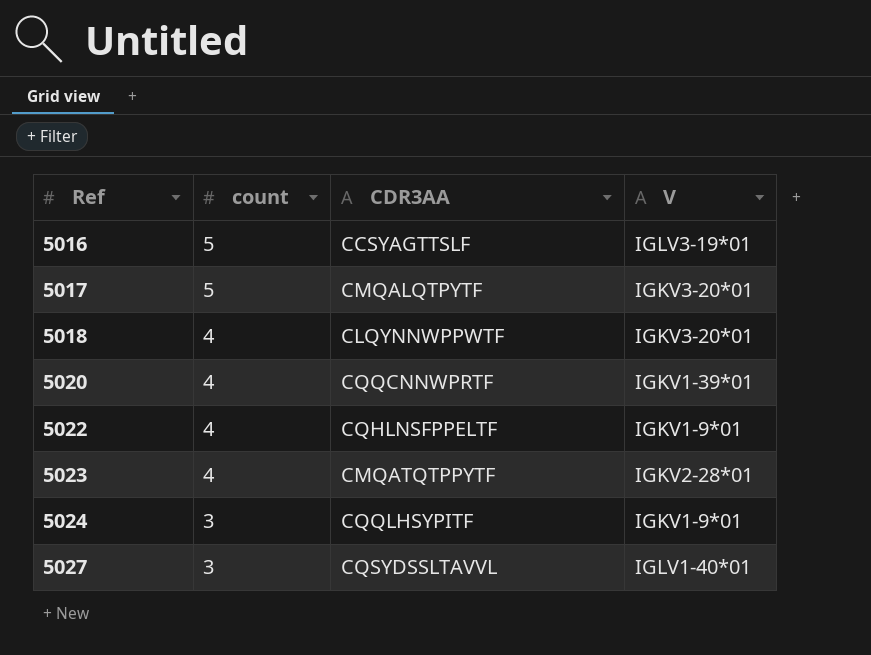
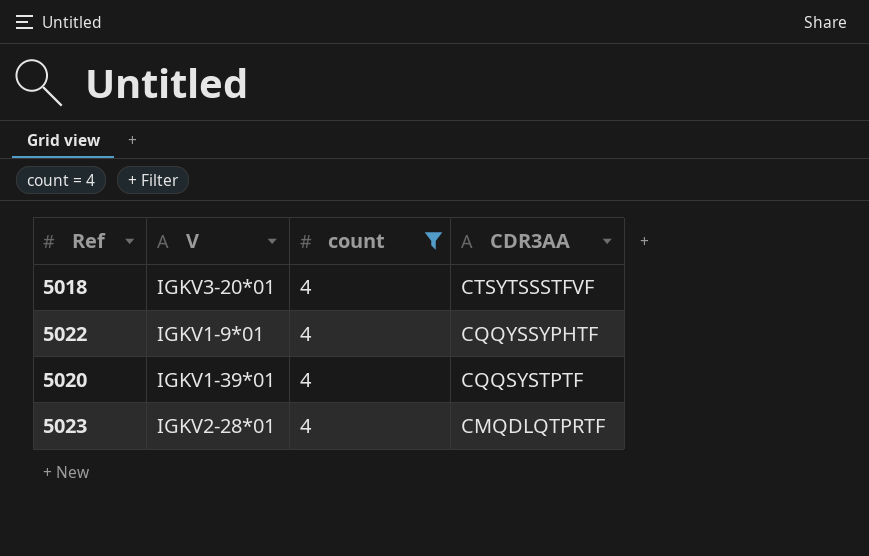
filter: none -> count = 4
row order: Ref ascending -> CDR3AA descending
column V | position: 4 -> 2
5018 | CDR3AA: CLQYNNWPPWTF -> CTSYTSSSTFVF
5022 | CDR3AA: CQHLNSFPPELTF -> CQQYSSYPHTF
5020 | CDR3AA: CQQCNNWPRTF -> CQQSYSTPTF
5023 | CDR3AA: CMQATQTPPYTF -> CMQDLQTPRTF

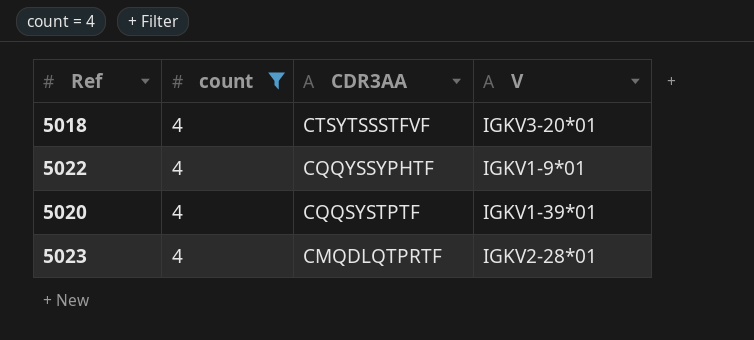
column V | position: 2 -> 4

